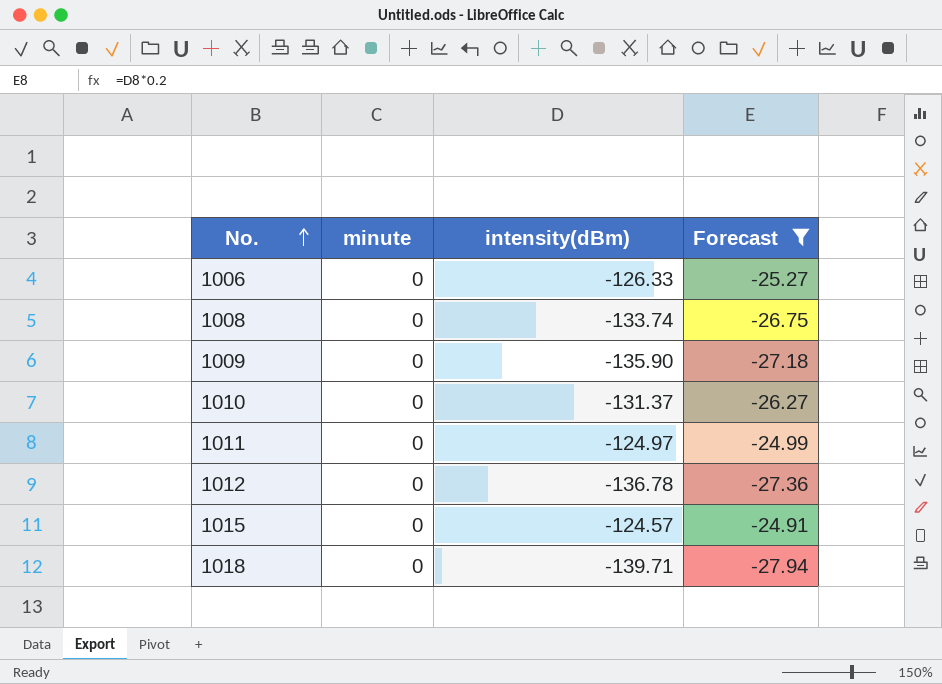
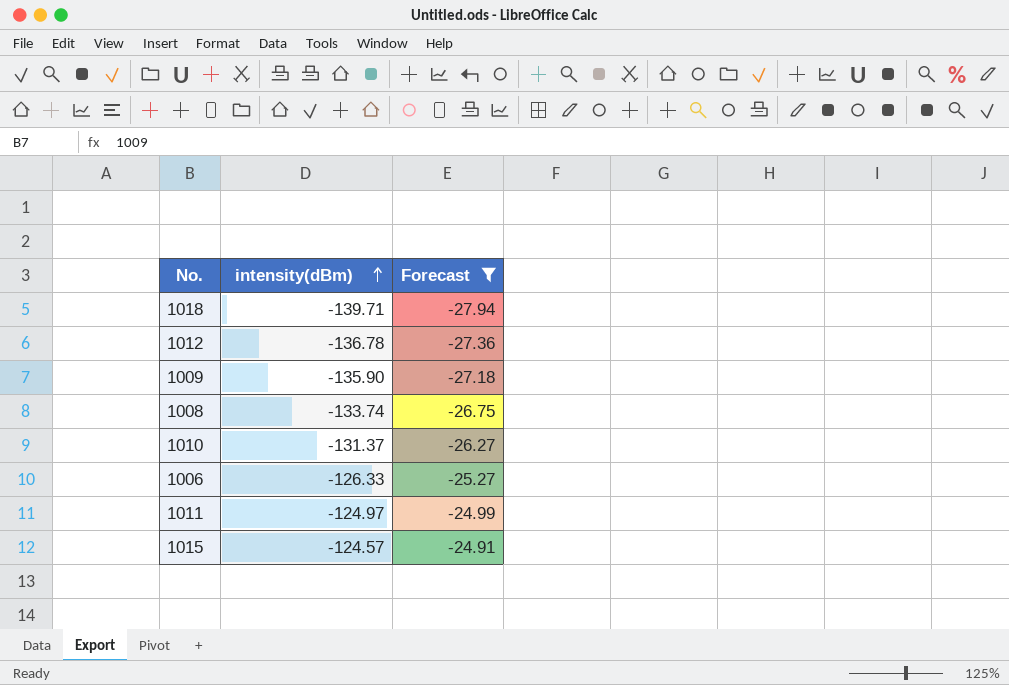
row order: No. ascending -> intensity(dBm) ascending
column minute | position: 2 -> none

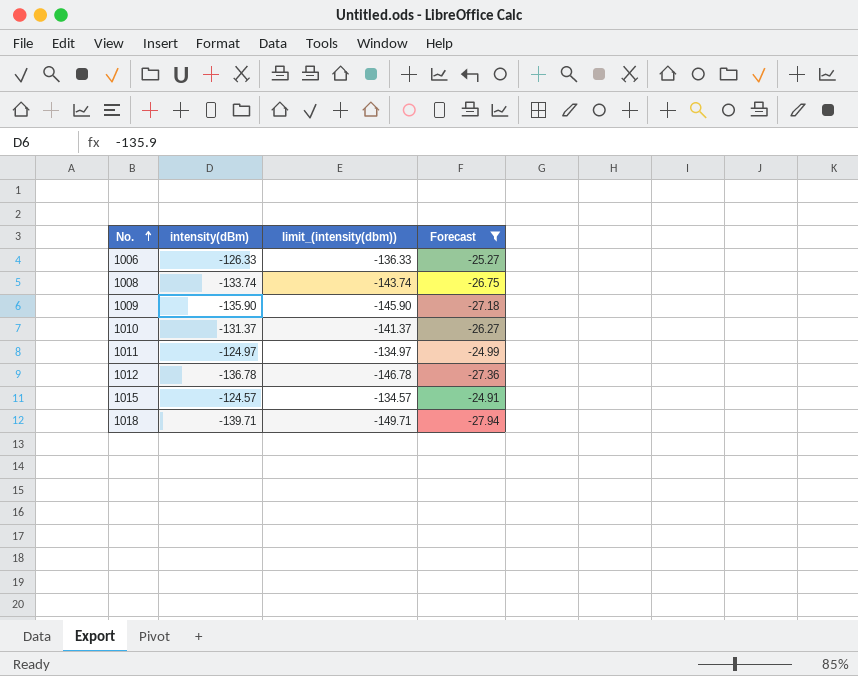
row order: intensity(dBm) ascending -> No. ascending
column limit_(intensity(dbm)) | formula: none -> [intensity(dBm)] - 10

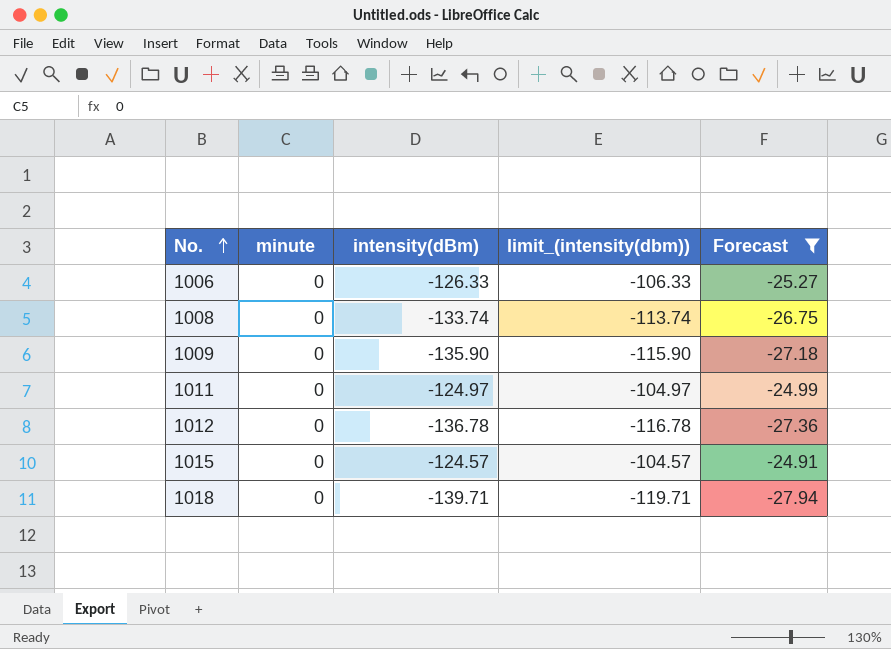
column minute | position: none -> 2
column limit_(intensity(dbm)) | formula: [intensity(dBm)] - 10 -> [intensity(dBm)] + 20
row 1010: -131.37 | -141.37 | -26.27 -> none

